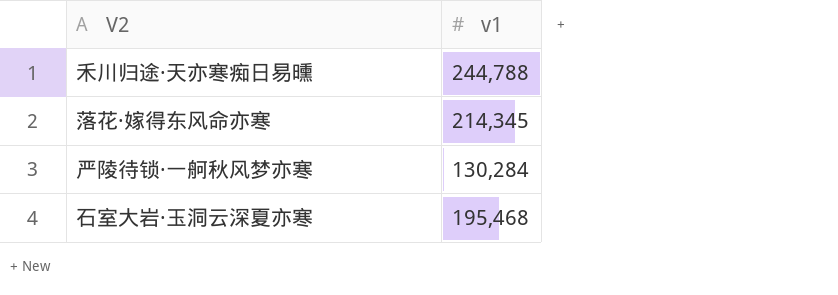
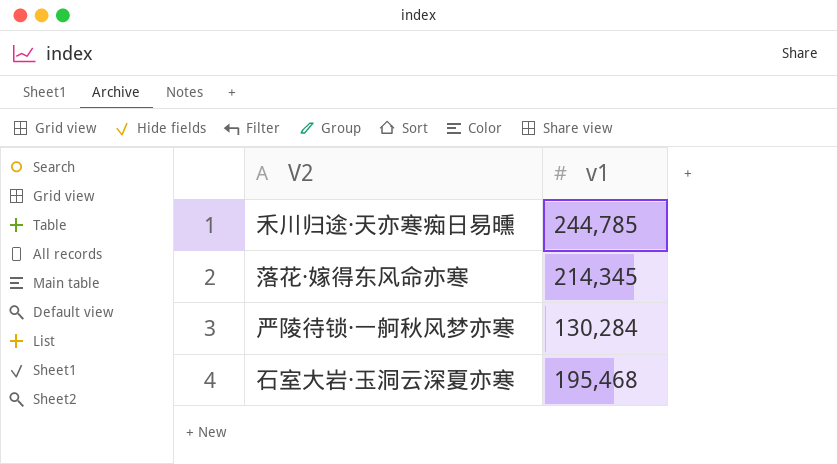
禾川归途·天亦寒痴日易曛 | v1: 244,788 -> 244,785

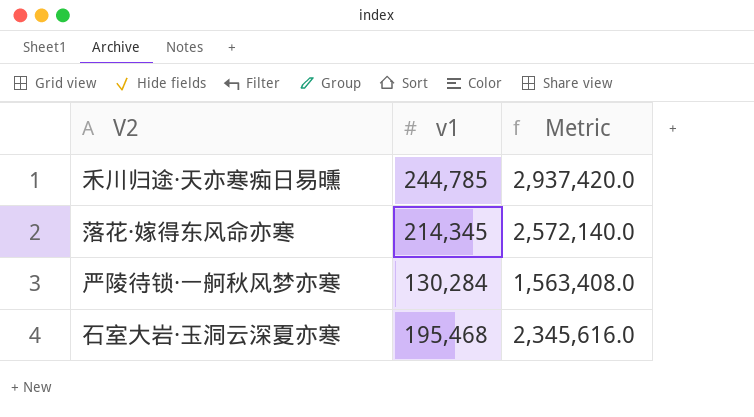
column Metric | formula: none -> [v1] * 12

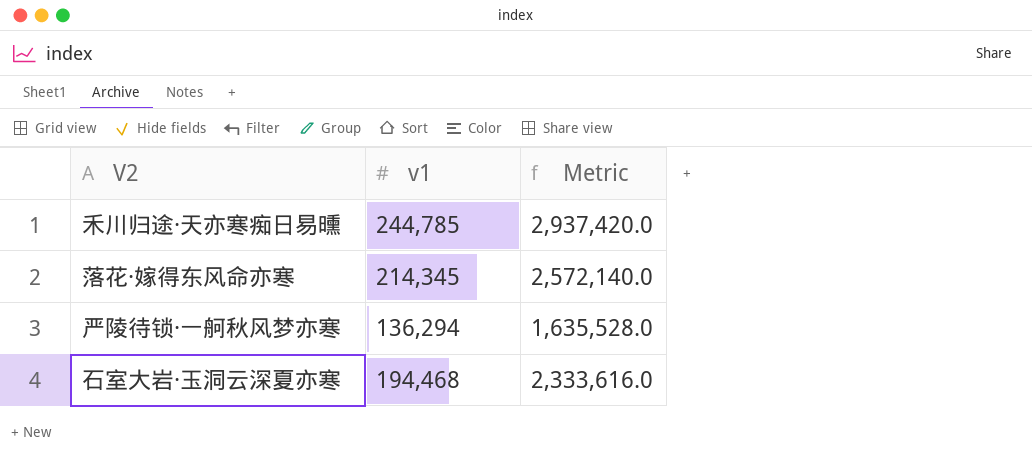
严陵待锁·一舸秋风梦亦寒 | v1: 130,284 -> 136,294
严陵待锁·一舸秋风梦亦寒 | Metric: 1,563,408.0 -> 1,635,528.0
石室大岩·玉洞云深夏亦寒 | v1: 195,468 -> 194,468
石室大岩·玉洞云深夏亦寒 | Metric: 2,345,616.0 -> 2,333,616.0

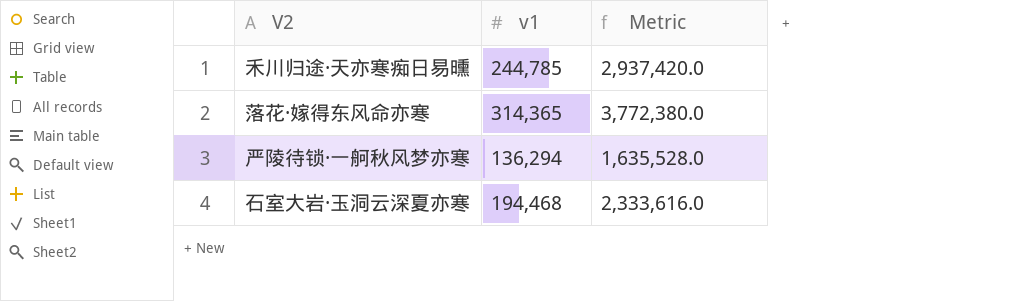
落花·嫁得东风命亦寒 | v1: 214,345 -> 314,365
落花·嫁得东风命亦寒 | Metric: 2,572,140.0 -> 3,772,380.0

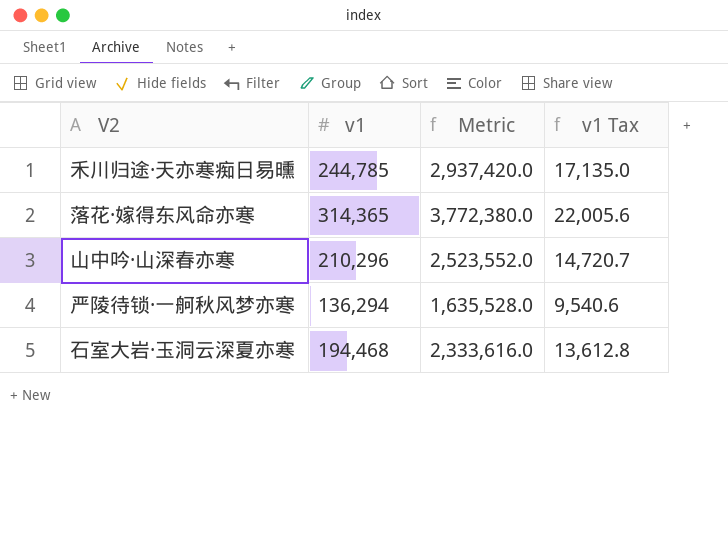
column v1 Tax | formula: none -> [v1] * 0.07
row 山中吟·山深春亦寒: none -> 210,296 | 2,523,552.0 | 14,720.7

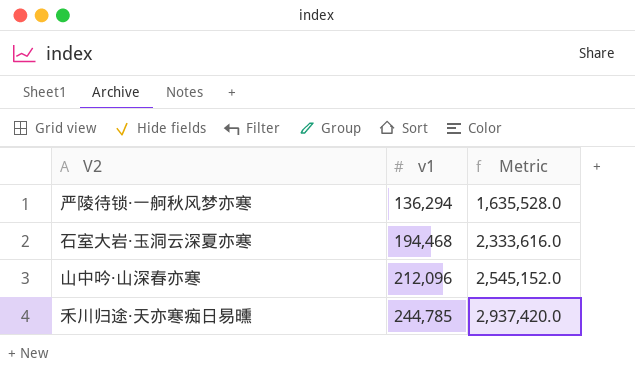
row order: none -> v1 ascending
column v1 Tax | formula: [v1] * 0.07 -> none
row 落花·嫁得东风命亦寒: 314,365 | 3,772,380.0 | 22,005.6 -> none
山中吟·山深春亦寒 | v1: 210,296 -> 212,096
山中吟·山深春亦寒 | Metric: 2,523,552.0 -> 2,545,152.0

